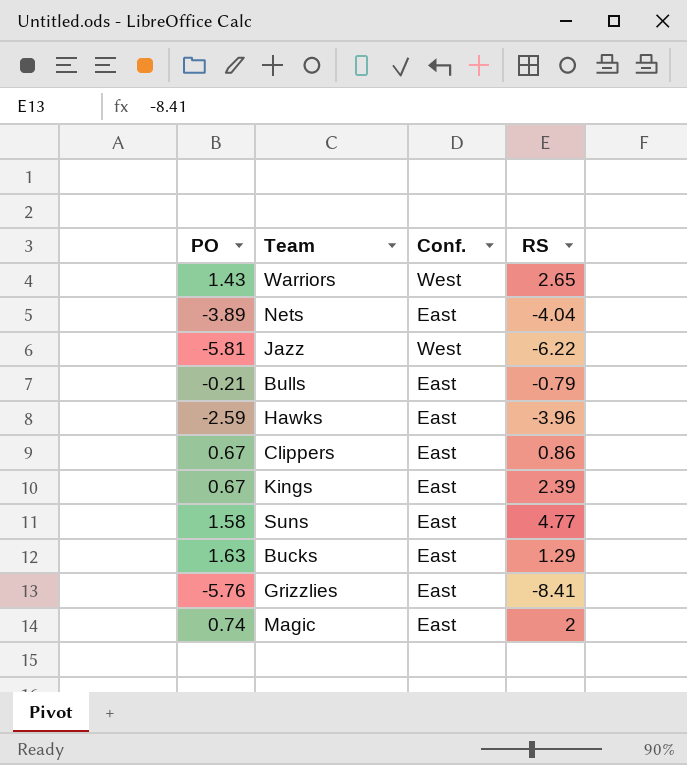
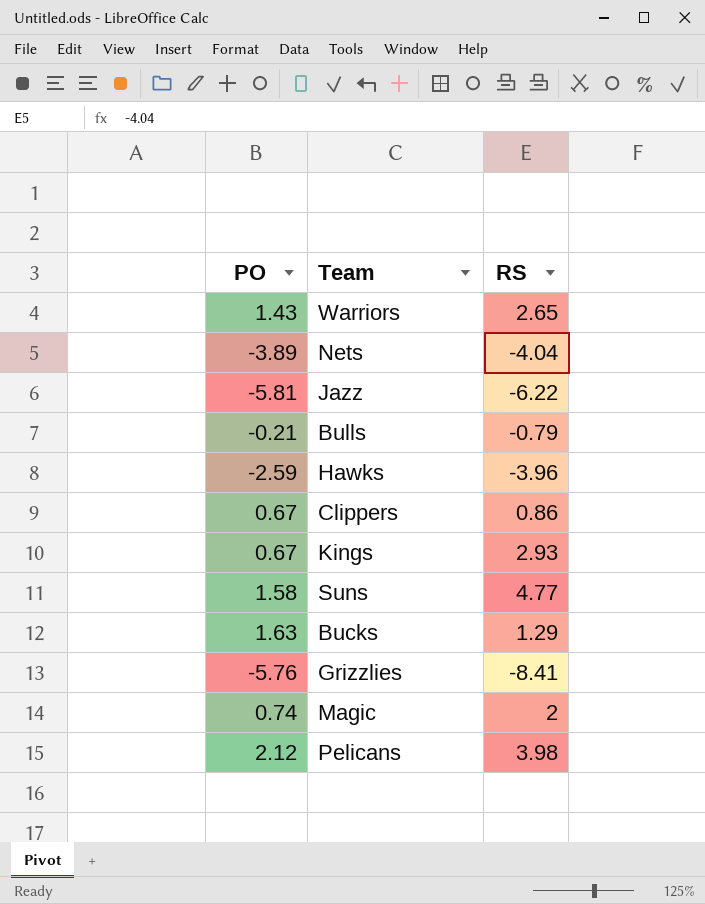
column Conf. | position: 3 -> none
Kings | RS: 2.39 -> 2.93
row Pelicans: none -> 2.12 | 3.98

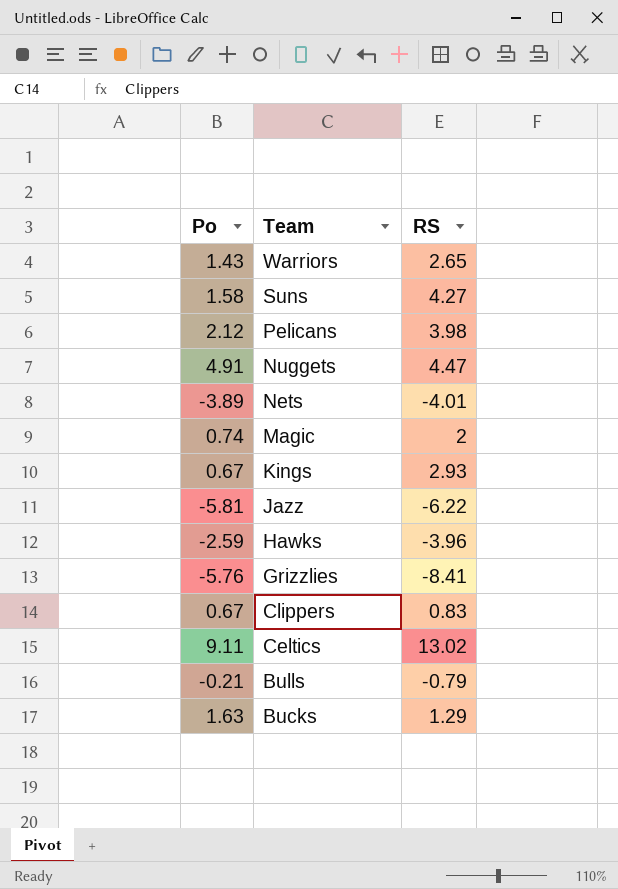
row order: none -> Team descending
column name: PO -> Po
Suns | RS: 4.77 -> 4.27
row Nuggets: none -> 4.91 | 4.47
Nets | RS: -4.04 -> -4.01
Clippers | RS: 0.86 -> 0.83
row Celtics: none -> 9.11 | 13.02

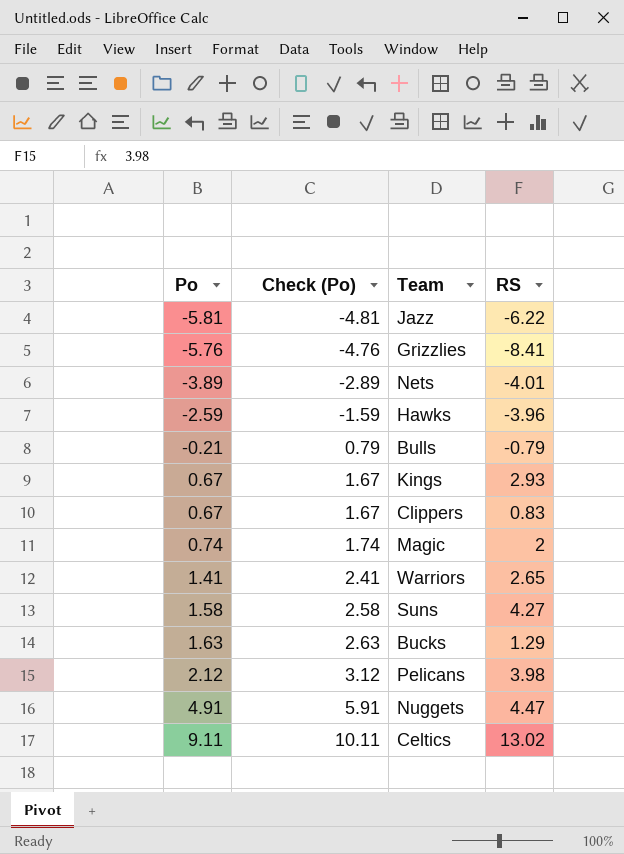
row order: Team descending -> Po ascending
column Check (Po) | formula: none -> [Po] + 1
Warriors | Po: 1.43 -> 1.41

